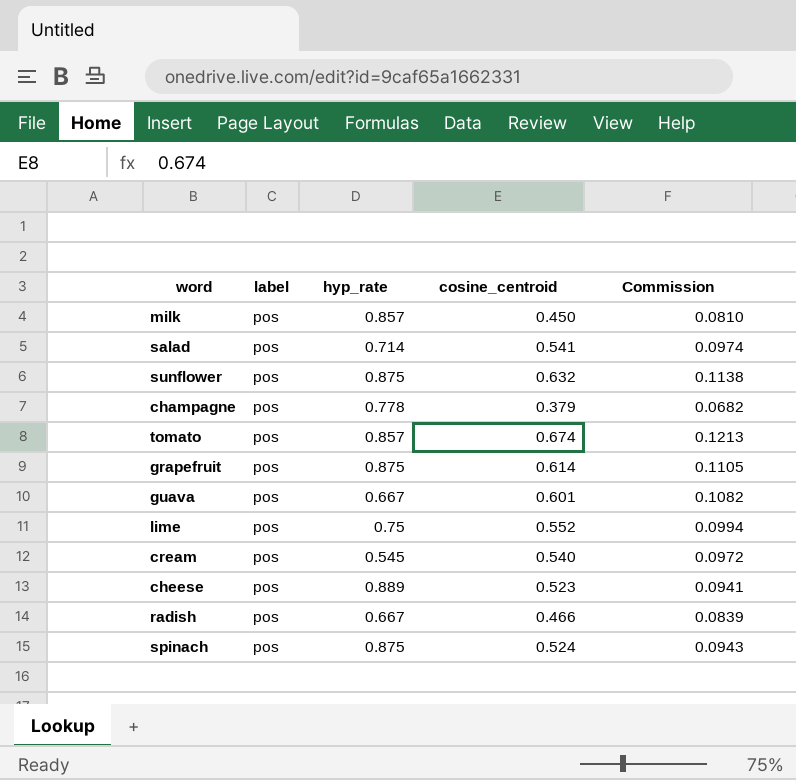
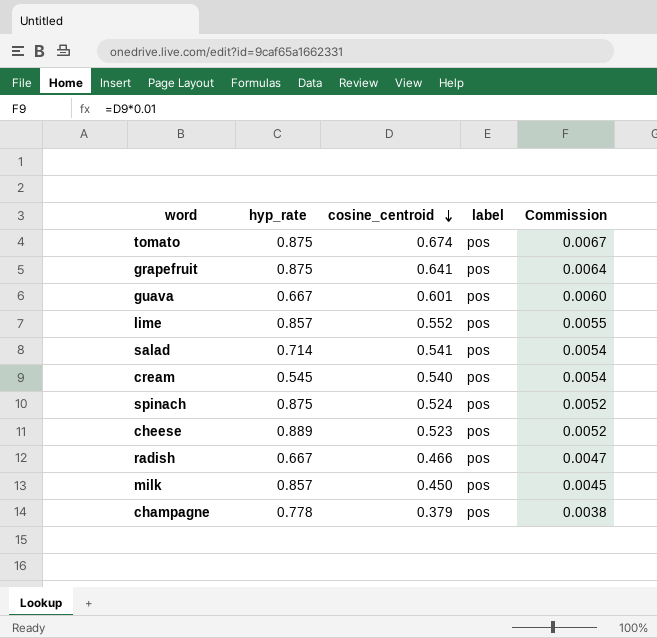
row order: none -> cosine_centroid descending
column label | position: 2 -> 4
column Commission | formula: [cosine_centroid] * 0.18 -> [cosine_centroid] * 0.01
row sunflower: pos | 0.875 | 0.632 | 0.1138 -> none
tomato | hyp_rate: 0.857 -> 0.875
grapefruit | cosine_centroid: 0.614 -> 0.641
lime | hyp_rate: 0.75 -> 0.857

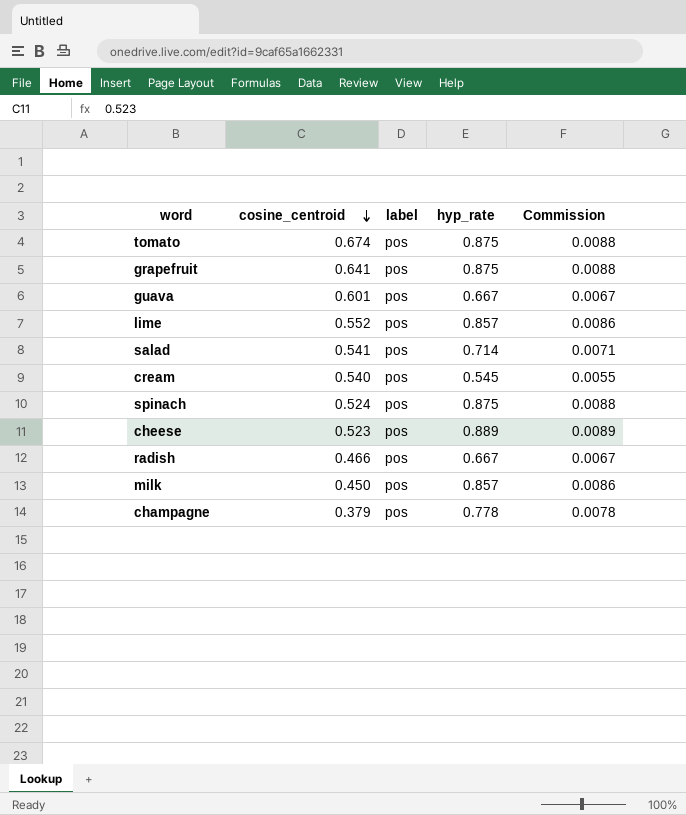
column hyp_rate | position: 2 -> 4
column Commission | formula: [cosine_centroid] * 0.01 -> [hyp_rate] * 0.01

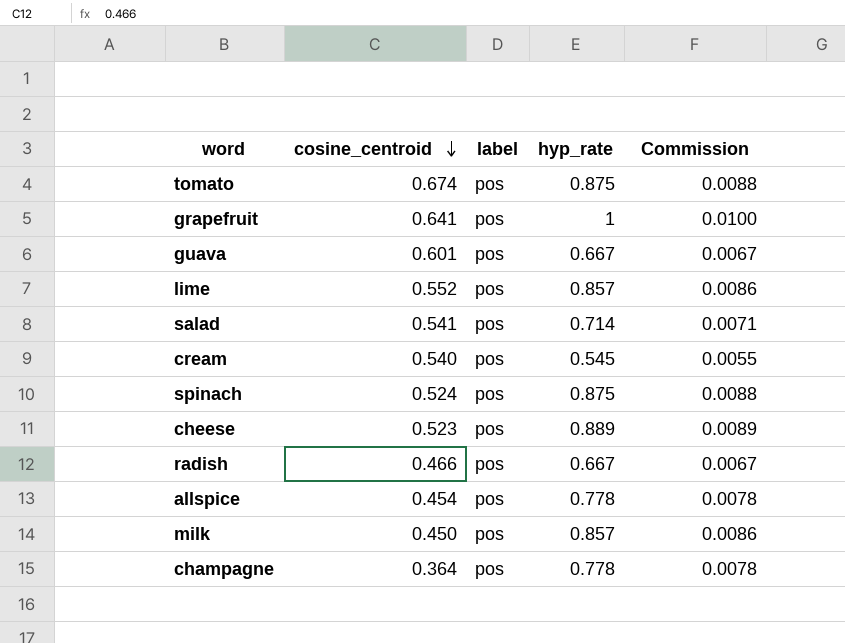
grapefruit | hyp_rate: 0.875 -> 1
grapefruit | Commission: 0.0088 -> 0.0100
row allspice: none -> 0.454 | pos | 0.778 | 0.0078
champagne | cosine_centroid: 0.379 -> 0.364

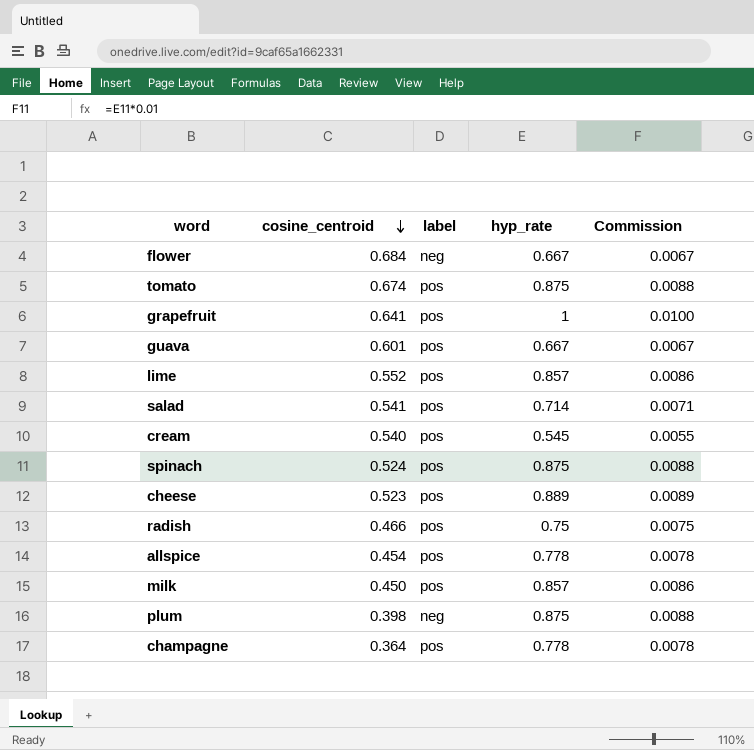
row flower: none -> 0.684 | neg | 0.667 | 0.0067
radish | hyp_rate: 0.667 -> 0.75
radish | Commission: 0.0067 -> 0.0075
row plum: none -> 0.398 | neg | 0.875 | 0.0088

